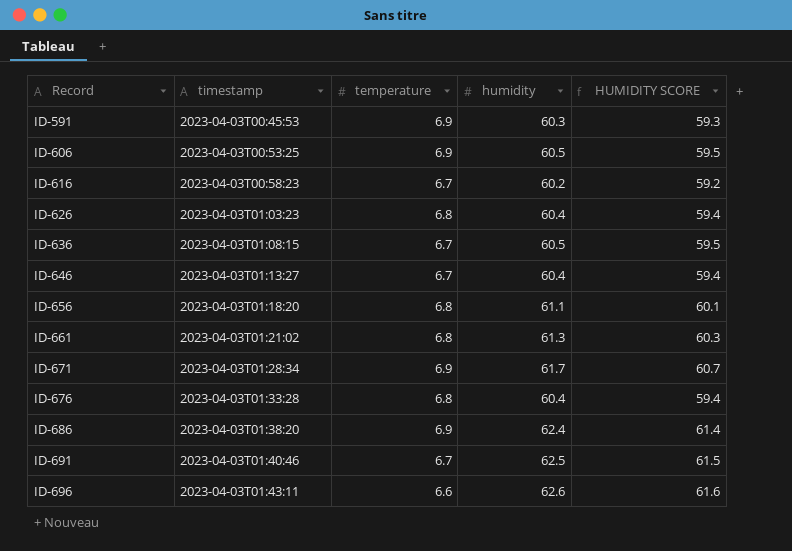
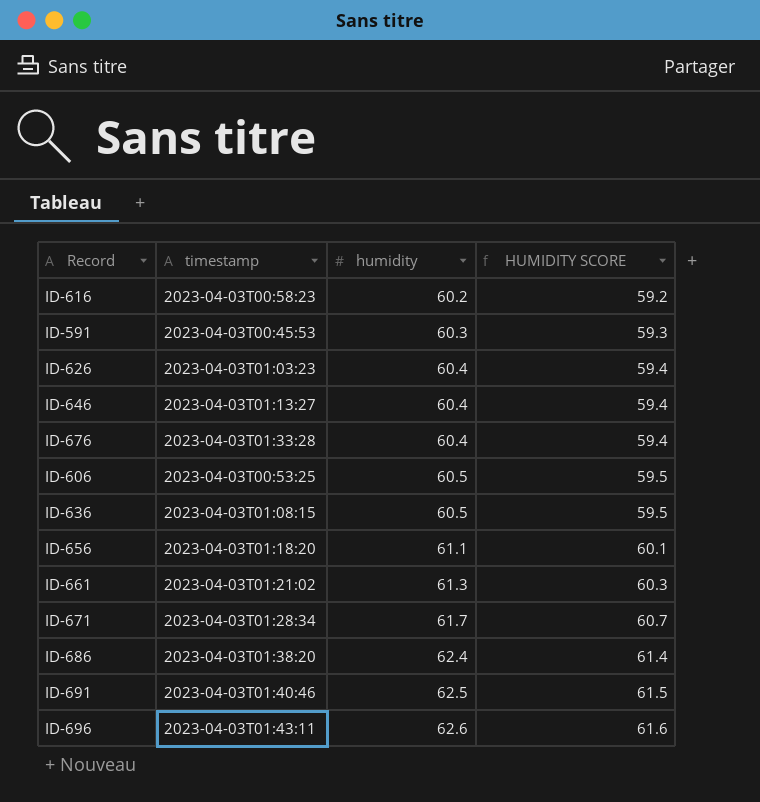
row order: Record ascending -> humidity ascending
column temperature | position: 3 -> none

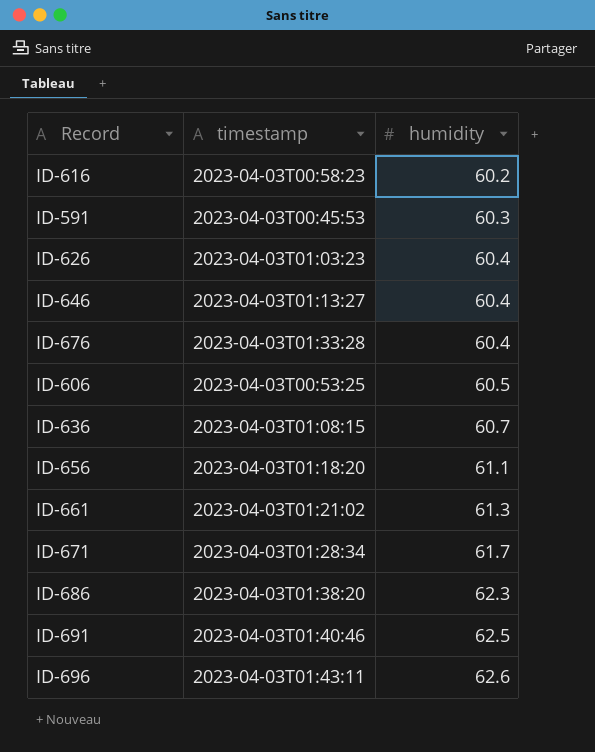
column HUMIDITY SCORE | formula: [humidity] - 1 -> none
ID-636 | humidity: 60.5 -> 60.7
ID-686 | humidity: 62.4 -> 62.3

